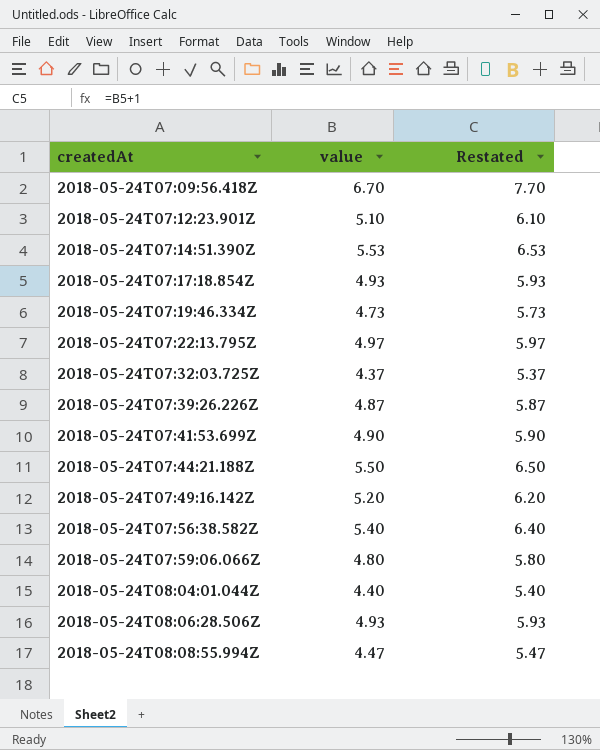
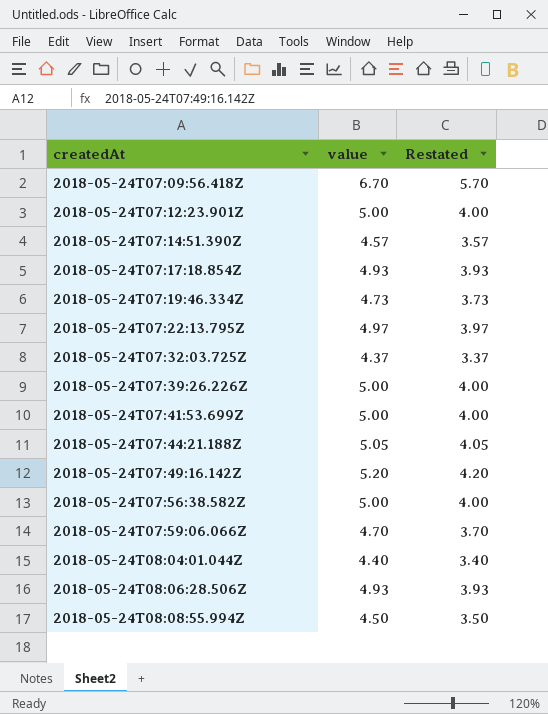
column Restated | formula: [value] + 1 -> [value] - 1
2018-05-24T07:12:23.901Z | value: 5.10 -> 5.00
2018-05-24T07:14:51.390Z | value: 5.53 -> 4.57
2018-05-24T07:39:26.226Z | value: 4.87 -> 5.00
2018-05-24T07:41:53.699Z | value: 4.90 -> 5.00
2018-05-24T07:44:21.188Z | value: 5.50 -> 5.05
2018-05-24T07:56:38.582Z | value: 5.40 -> 5.00
2018-05-24T07:59:06.066Z | value: 4.80 -> 4.70
2018-05-24T08:08:55.994Z | value: 4.47 -> 4.50

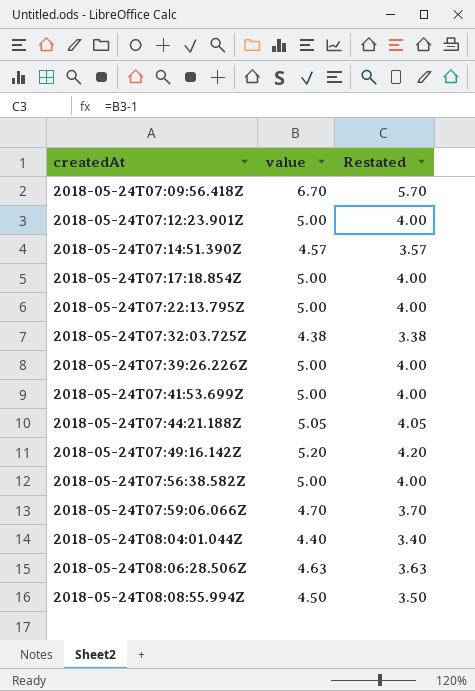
row 2018-05-24T07:19:46.334Z: 4.73 | 3.73 -> none
2018-05-24T07:17:18.854Z | value: 4.93 -> 5.00
2018-05-24T07:17:18.854Z | Restated: 3.93 -> 4.00
2018-05-24T07:22:13.795Z | value: 4.97 -> 5.00
2018-05-24T07:22:13.795Z | Restated: 3.97 -> 4.00
2018-05-24T07:32:03.725Z | value: 4.37 -> 4.38
2018-05-24T07:32:03.725Z | Restated: 3.37 -> 3.38
2018-05-24T08:06:28.506Z | value: 4.93 -> 4.63
2018-05-24T08:06:28.506Z | Restated: 3.93 -> 3.63

